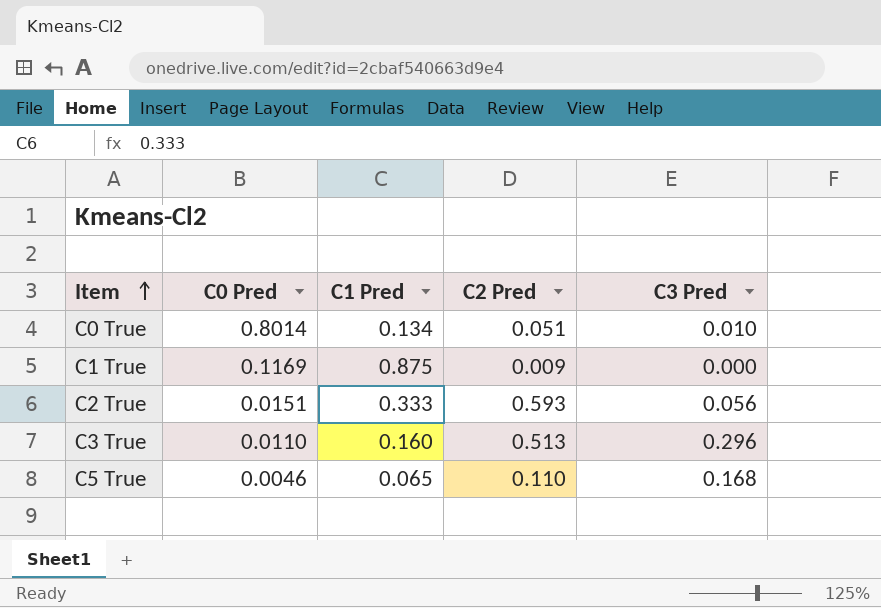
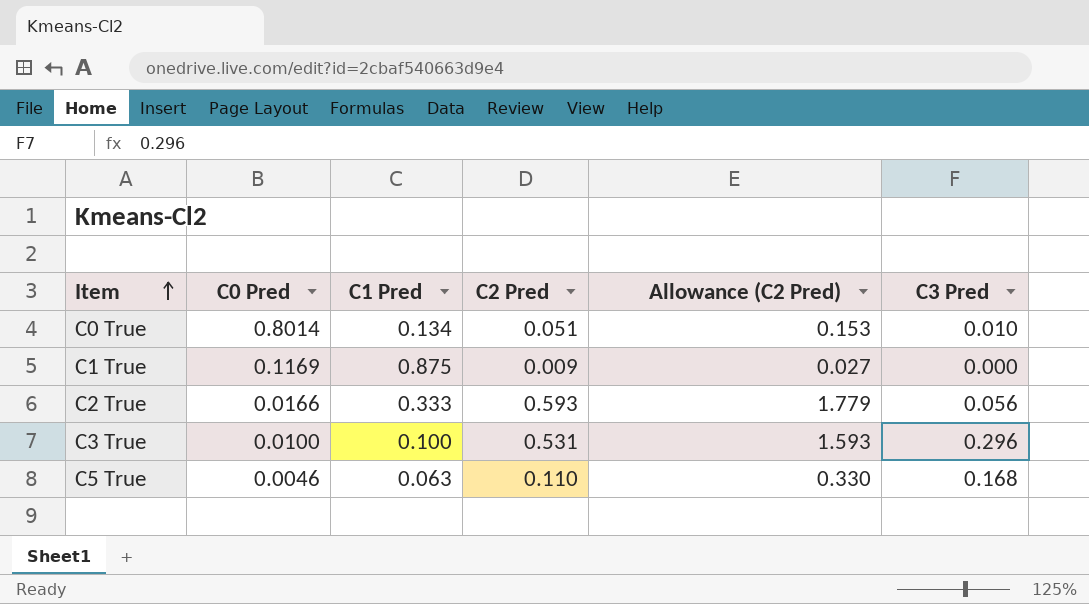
column Allowance (C2 Pred) | formula: none -> [C2 Pred] * 3
C2 True | C0 Pred: 0.0151 -> 0.0166
C3 True | C0 Pred: 0.0110 -> 0.0100
C3 True | C1 Pred: 0.160 -> 0.100
C3 True | C2 Pred: 0.513 -> 0.531
C5 True | C1 Pred: 0.065 -> 0.063

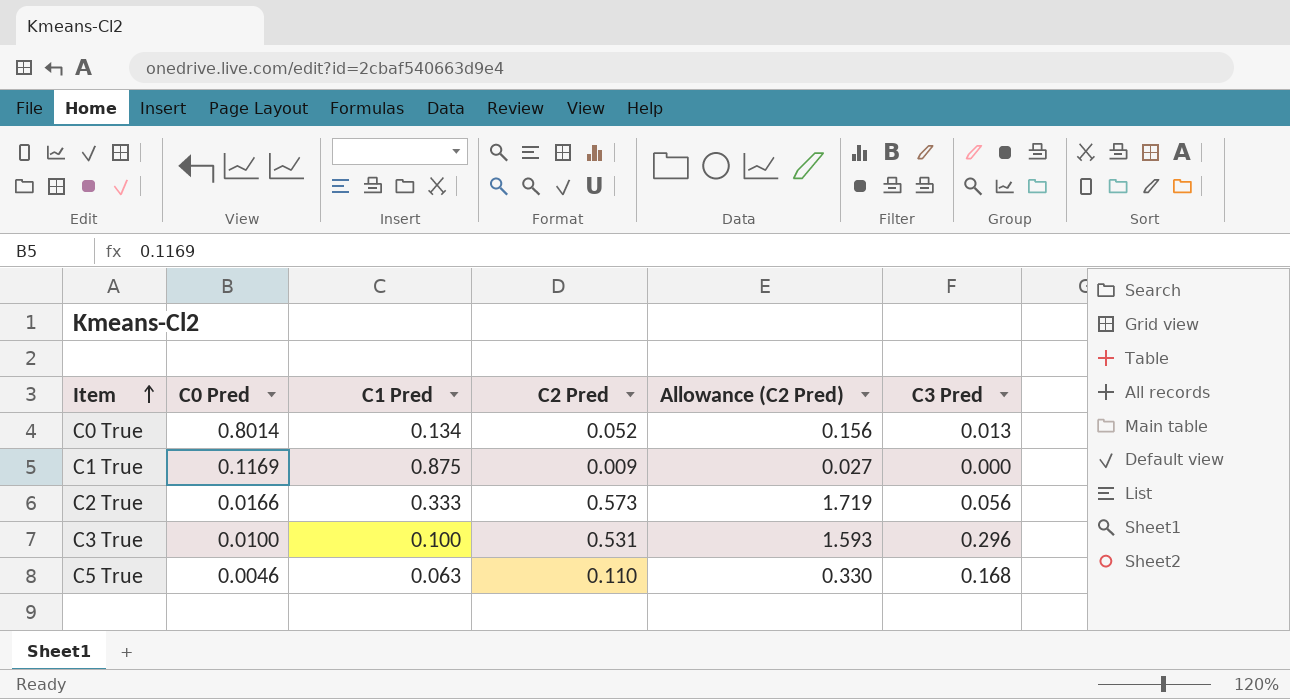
C0 True | C2 Pred: 0.051 -> 0.052
C0 True | Allowance (C2 Pred): 0.153 -> 0.156
C0 True | C3 Pred: 0.010 -> 0.013
C2 True | C2 Pred: 0.593 -> 0.573
C2 True | Allowance (C2 Pred): 1.779 -> 1.719

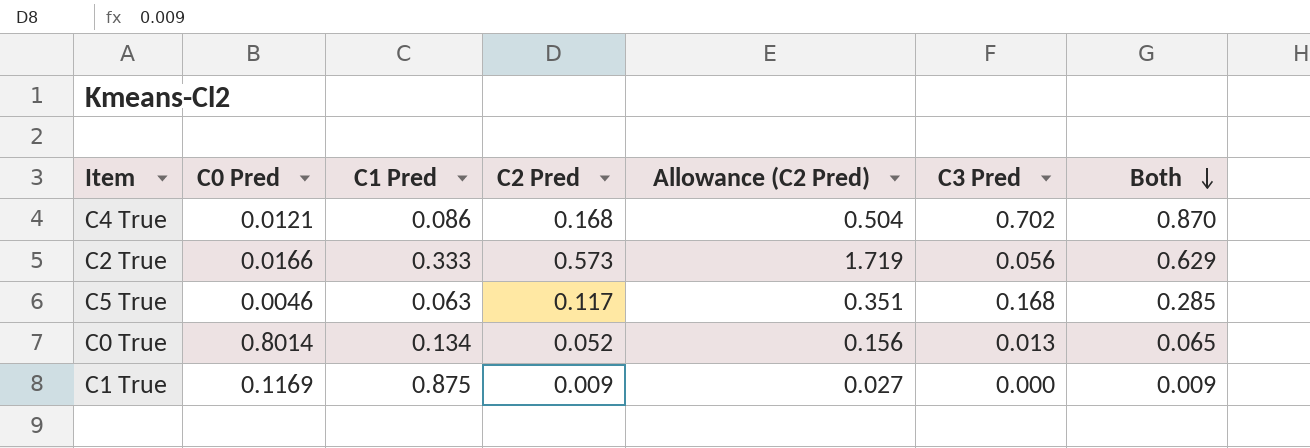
row order: Item ascending -> Both descending
column Both | formula: none -> [C2 Pred] + [C3 Pred]
row C3 True: 0.0100 | 0.100 | 0.531 | 1.593 | 0.296 -> none
row C4 True: none -> 0.0121 | 0.086 | 0.168 | 0.504 | 0.702 | 0.870
C5 True | C2 Pred: 0.110 -> 0.117
C5 True | Allowance (C2 Pred): 0.330 -> 0.351

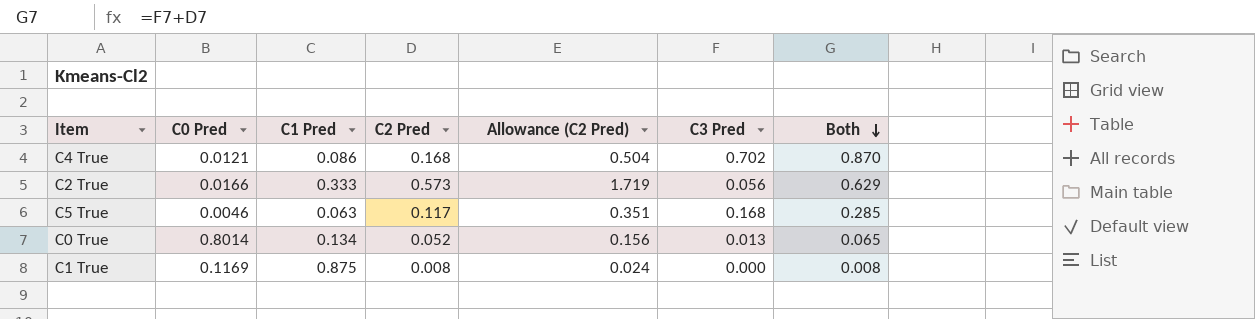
C1 True | C2 Pred: 0.009 -> 0.008
C1 True | Allowance (C2 Pred): 0.027 -> 0.024
C1 True | Both: 0.009 -> 0.008

